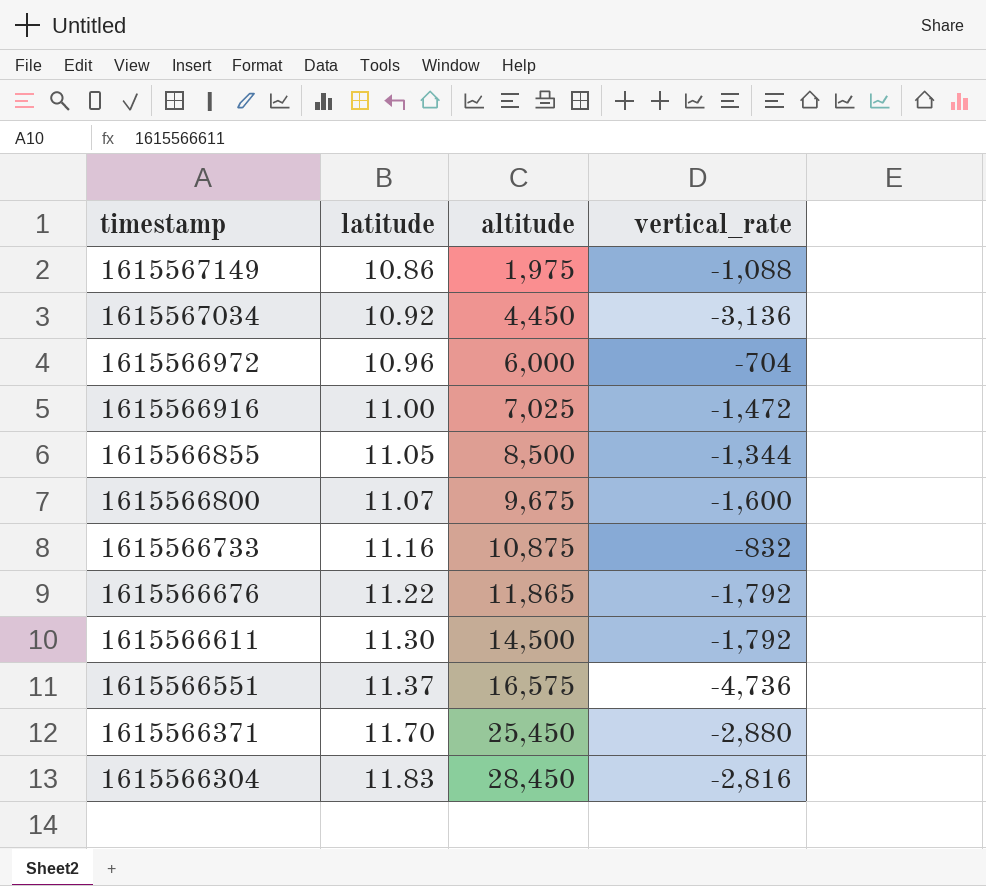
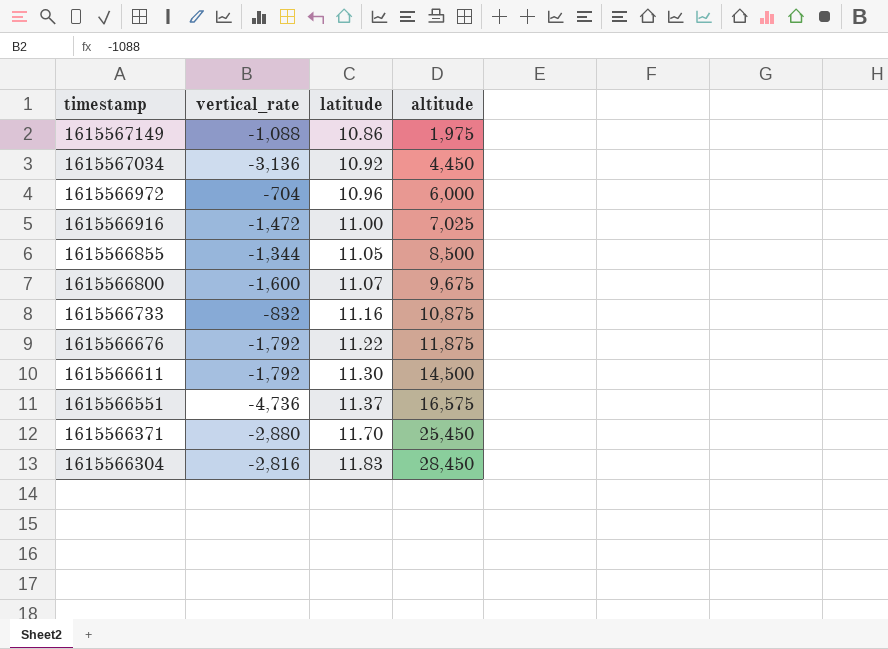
column vertical_rate | position: 4 -> 2
1615566676 | altitude: 11,865 -> 11,875

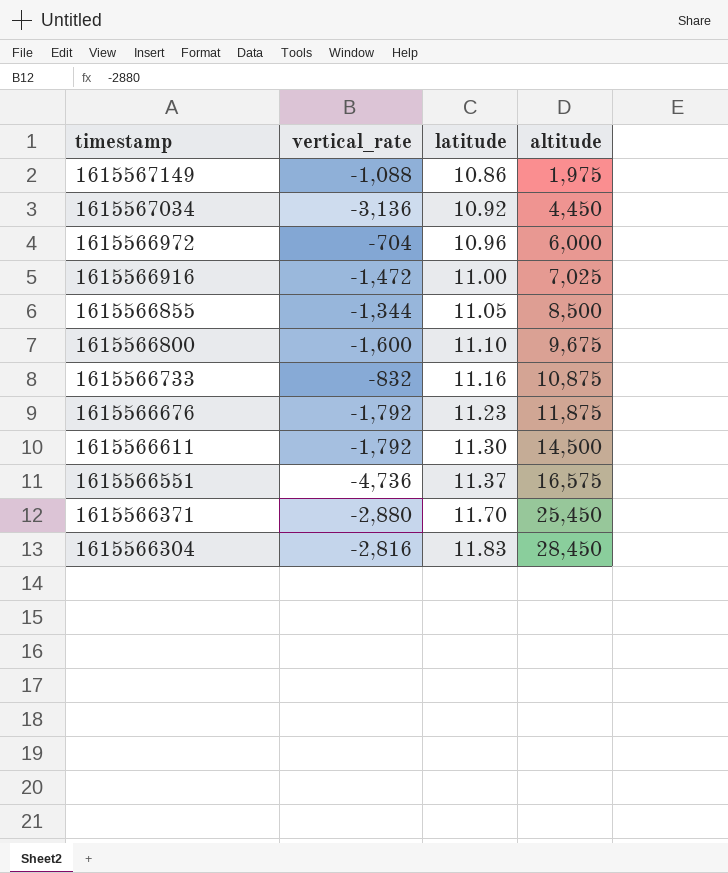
1615566800 | latitude: 11.07 -> 11.10
1615566676 | latitude: 11.22 -> 11.23

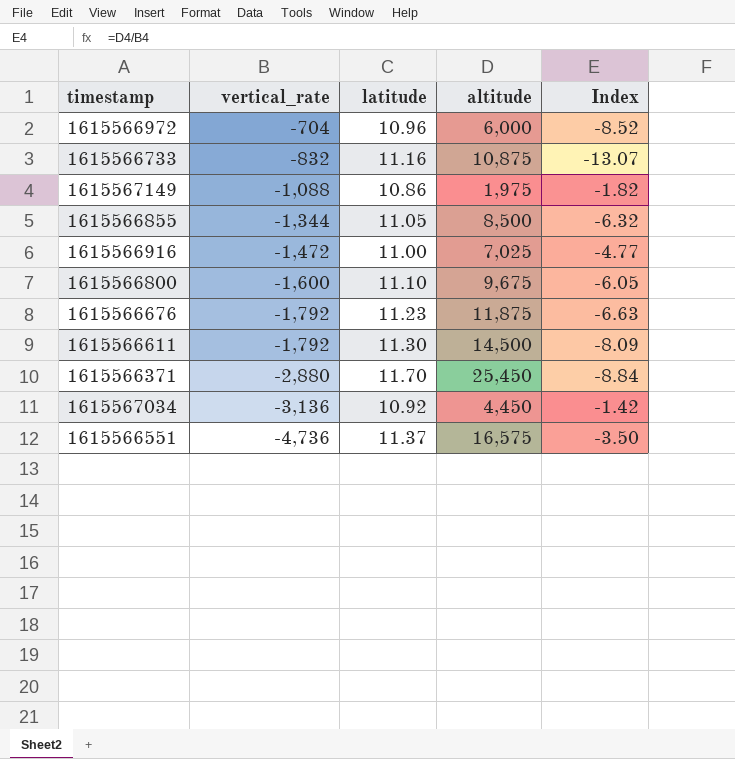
row order: timestamp descending -> vertical_rate descending
column Index | formula: none -> [altitude] / [vertical_rate]
row 1615566304: -2,816 | 11.83 | 28,450 -> none

